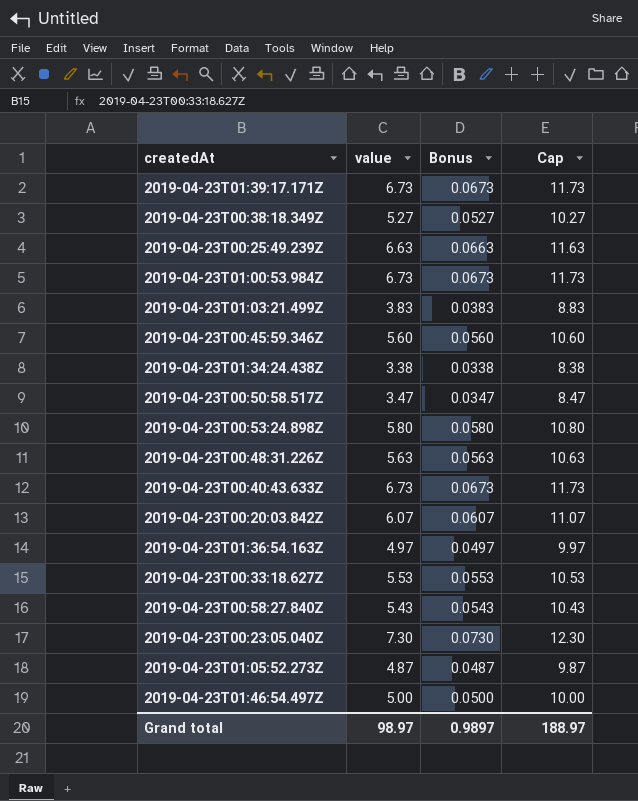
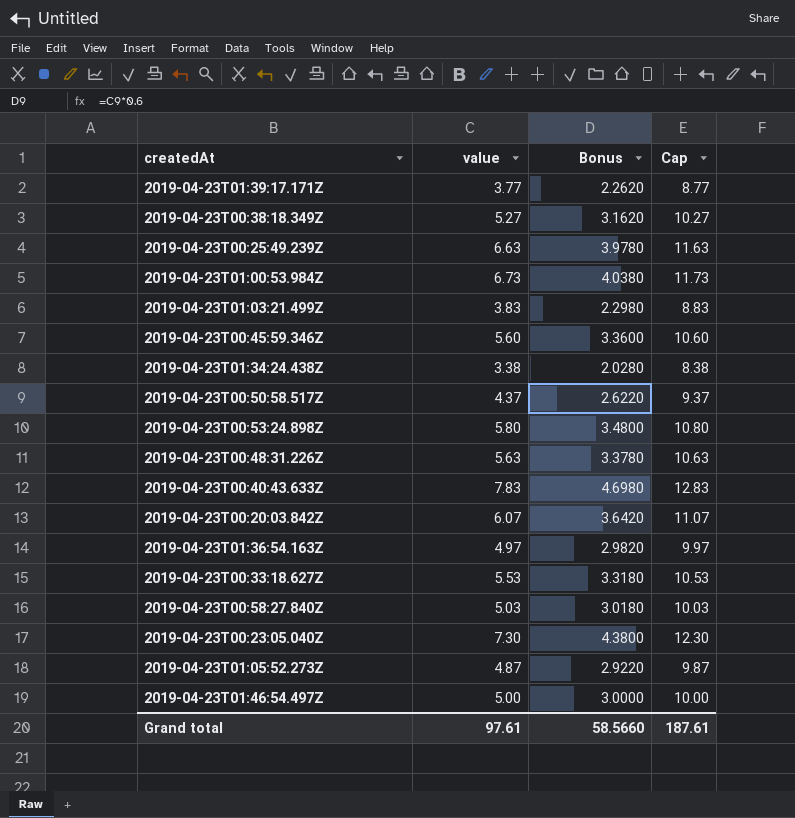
column Bonus | formula: [value] * 0.01 -> [value] * 0.6
2019-04-23T01:39:17.171Z | value: 6.73 -> 3.77
2019-04-23T01:39:17.171Z | Cap: 11.73 -> 8.77
2019-04-23T00:50:58.517Z | value: 3.47 -> 4.37
2019-04-23T00:50:58.517Z | Cap: 8.47 -> 9.37
2019-04-23T00:40:43.633Z | value: 6.73 -> 7.83
2019-04-23T00:40:43.633Z | Cap: 11.73 -> 12.83
2019-04-23T00:58:27.840Z | value: 5.43 -> 5.03
2019-04-23T00:58:27.840Z | Cap: 10.43 -> 10.03
Grand total | value: 98.97 -> 97.61
Grand total | Bonus: 0.9897 -> 58.5660
Grand total | Cap: 188.97 -> 187.61

